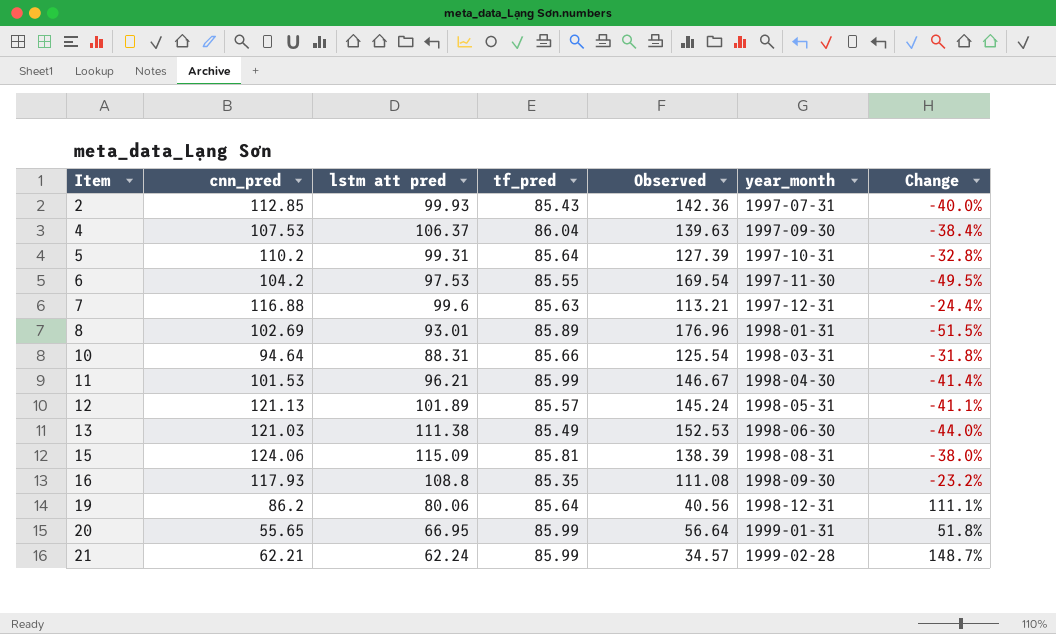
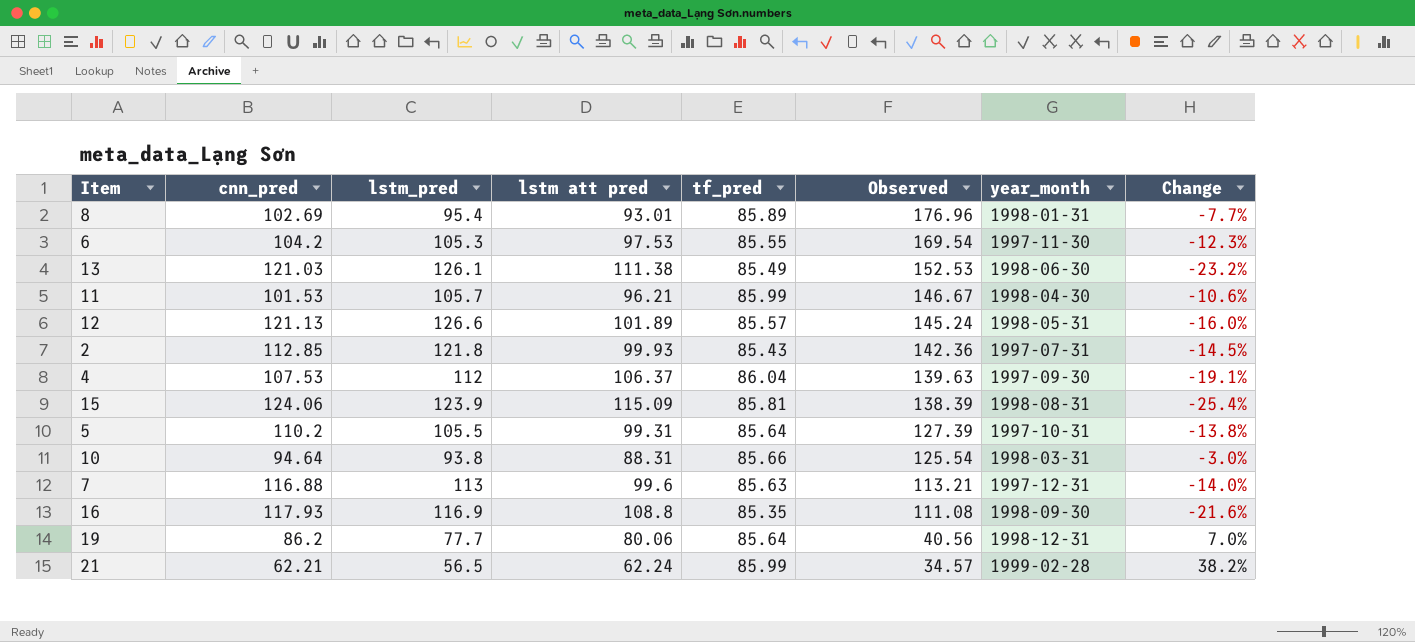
row order: Item ascending -> Observed descending
column lstm_pred | position: none -> 3
column Change | formula: ([tf_pred] - [Observed]) / [Observed] -> ([tf_pred] - [lstm att pred]) / [lstm att pred]
row 20: 55.65 | 66.95 | 85.99 | 56.64 | 1999-01-31 | 51.8% -> none

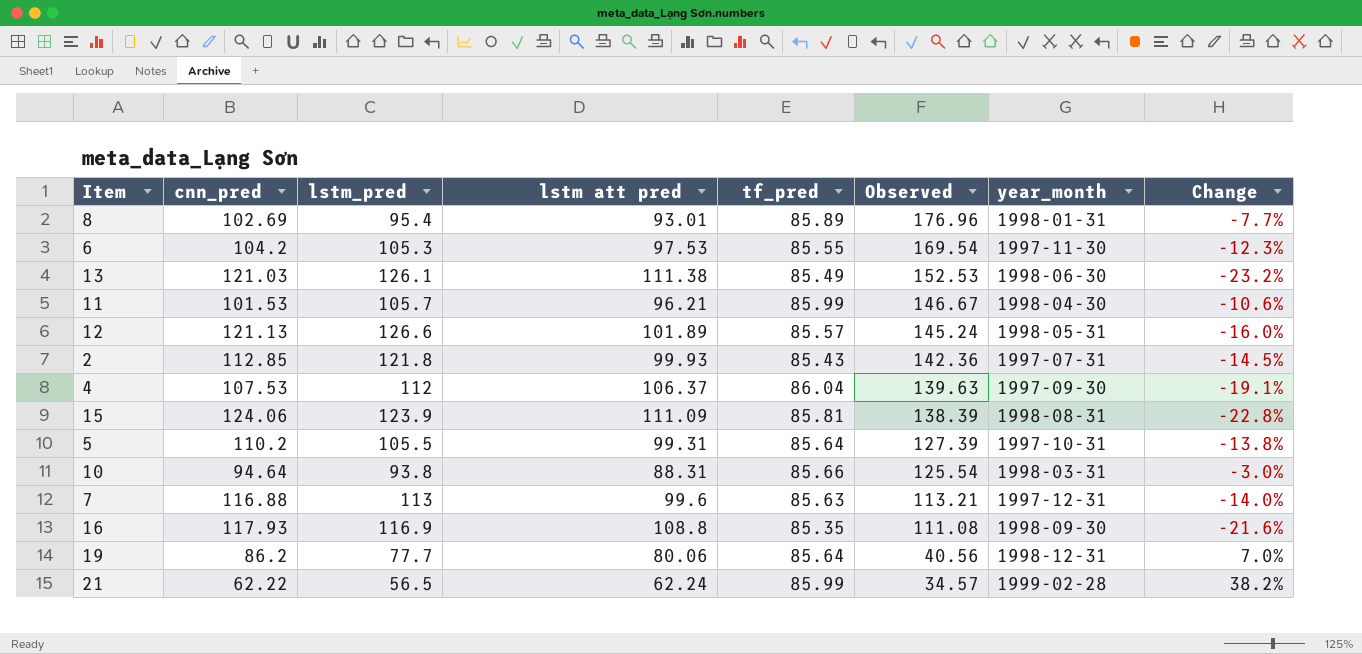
15 | lstm att pred: 115.09 -> 111.09
15 | Change: -25.4% -> -22.8%
21 | cnn_pred: 62.21 -> 62.22

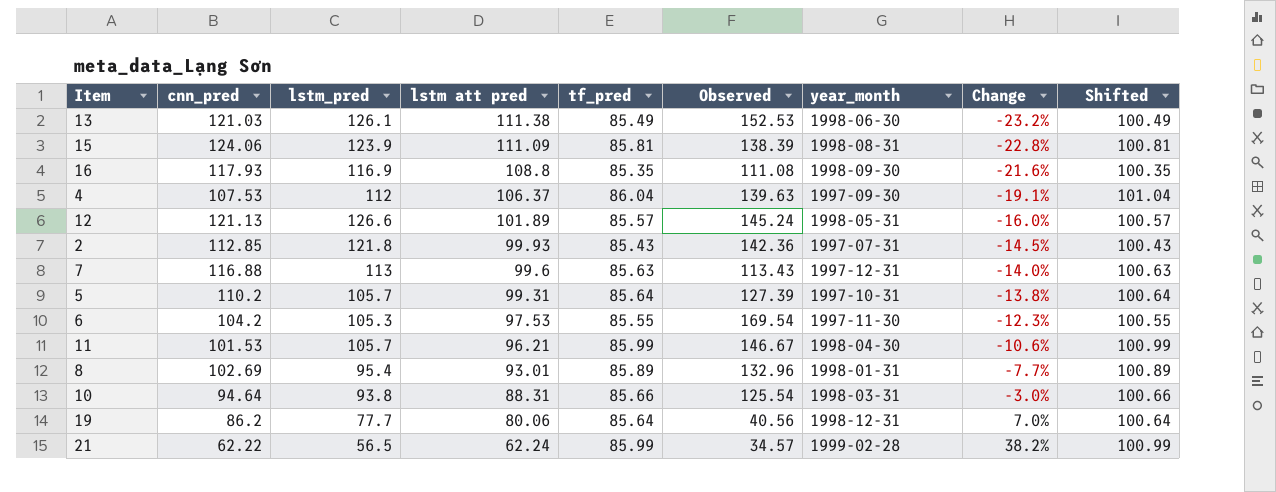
row order: Observed descending -> lstm att pred descending
column Shifted | formula: none -> [tf_pred] + 15
7 | Observed: 113.21 -> 113.43
5 | lstm_pred: 105.5 -> 105.7
8 | Observed: 176.96 -> 132.96

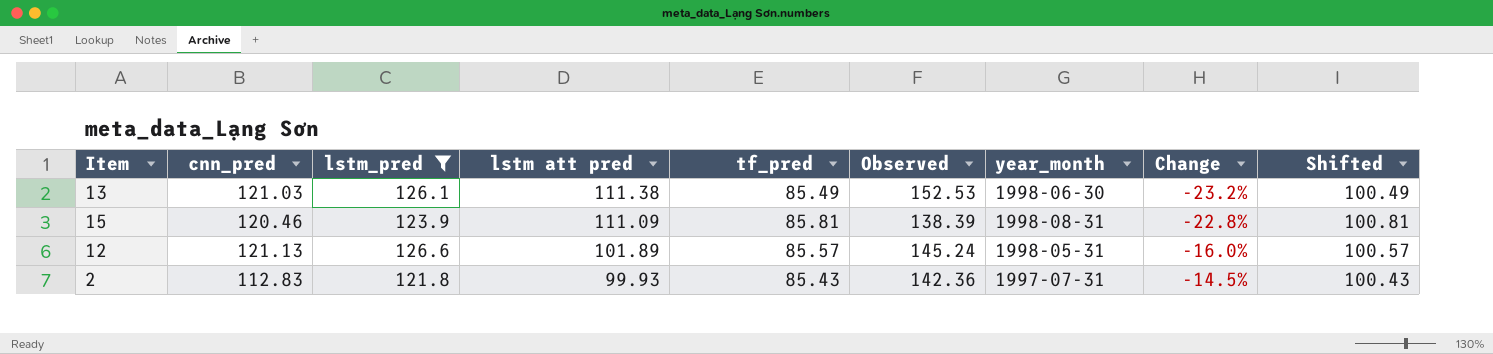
filter: none -> lstm_pred >= 121.8
15 | cnn_pred: 124.06 -> 120.46
2 | cnn_pred: 112.85 -> 112.83

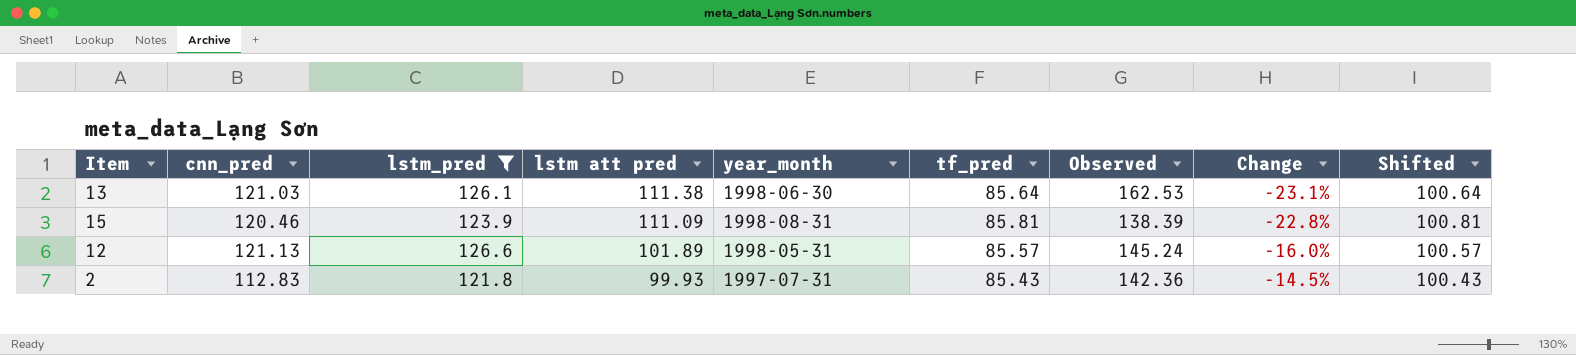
column year_month | position: 7 -> 5
13 | tf_pred: 85.49 -> 85.64
13 | Observed: 152.53 -> 162.53
13 | Change: -23.2% -> -23.1%
13 | Shifted: 100.49 -> 100.64

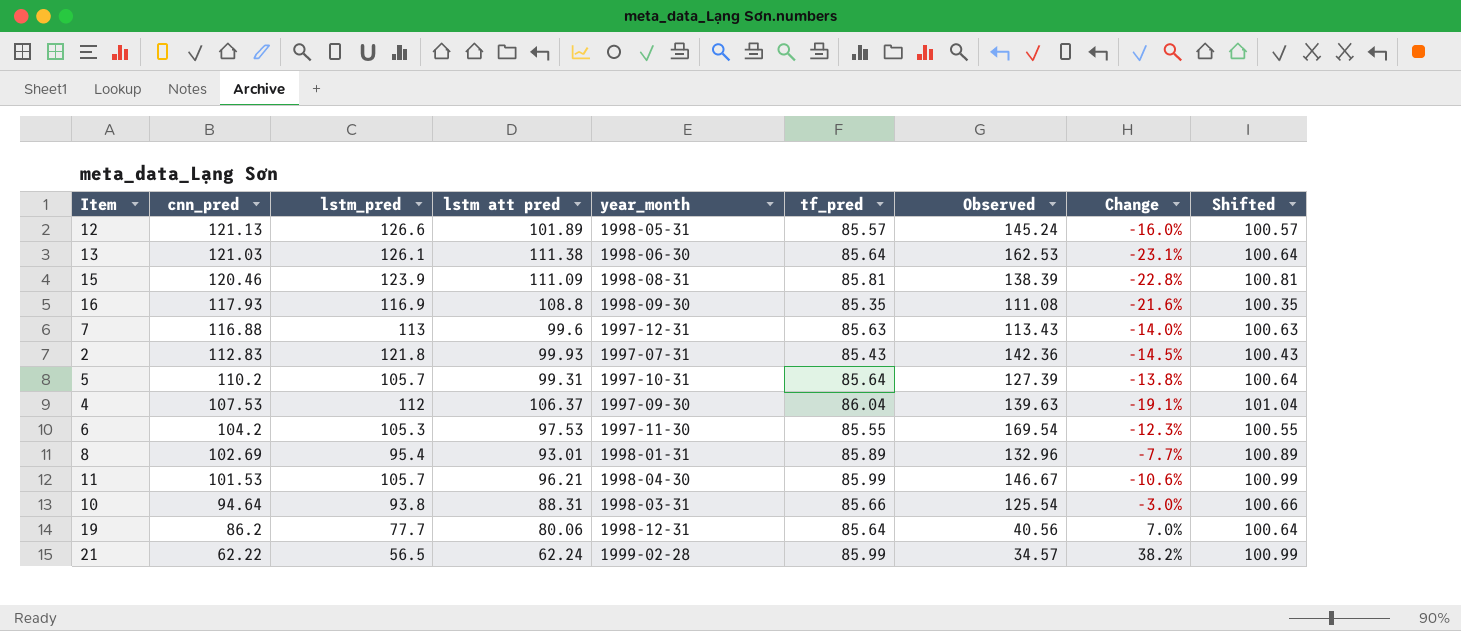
filter: lstm_pred >= 121.8 -> none
row order: lstm att pred descending -> cnn_pred descending

